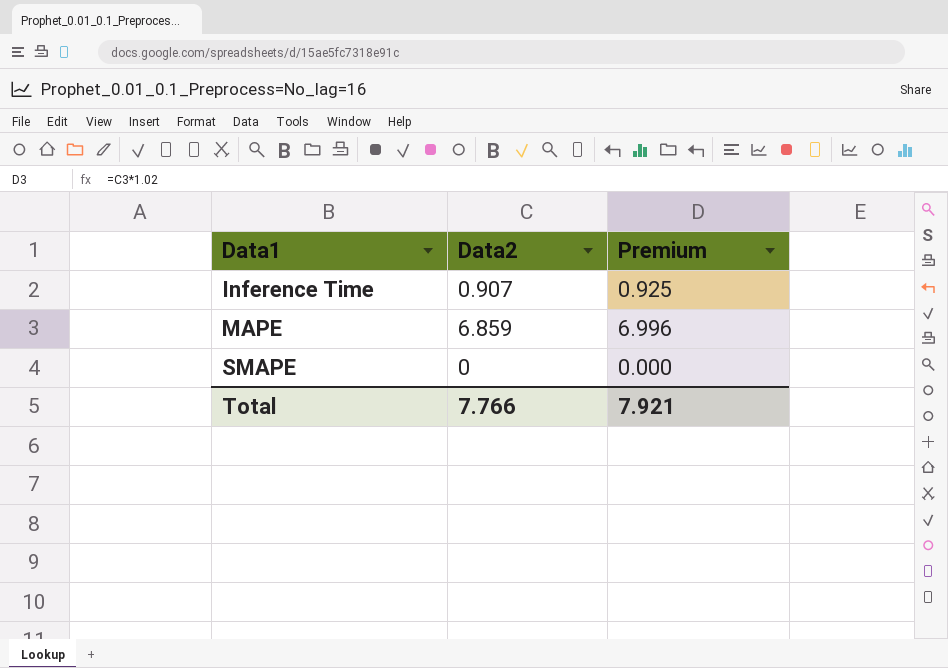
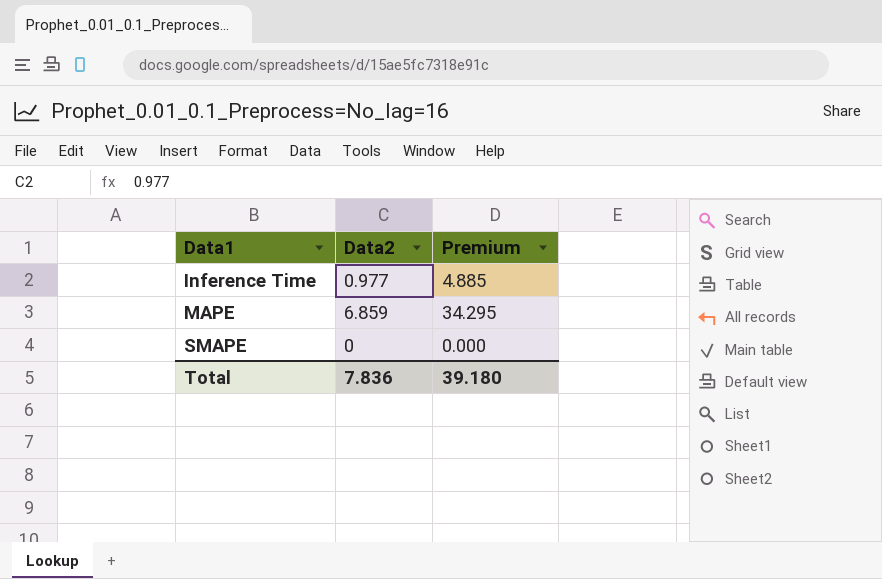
column Premium | formula: [Data2] * 1.02 -> [Data2] * 5
Inference Time | Data2: 0.907 -> 0.977
Total | Data2: 7.766 -> 7.836
Total | Premium: 7.921 -> 39.180

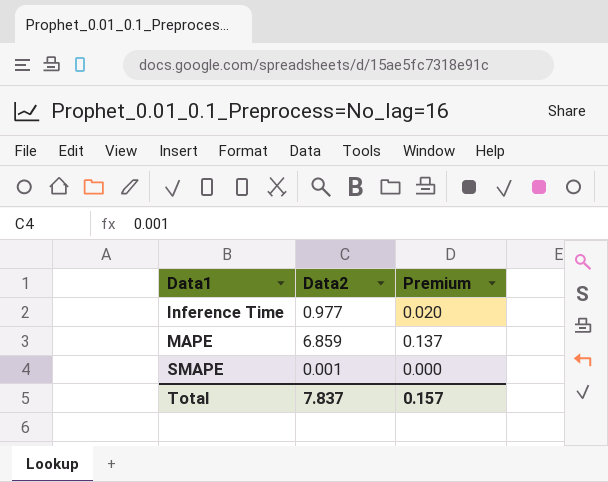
column Premium | formula: [Data2] * 5 -> [Data2] * 0.02
SMAPE | Data2: 0 -> 0.001
Total | Data2: 7.836 -> 7.837
Total | Premium: 39.180 -> 0.157

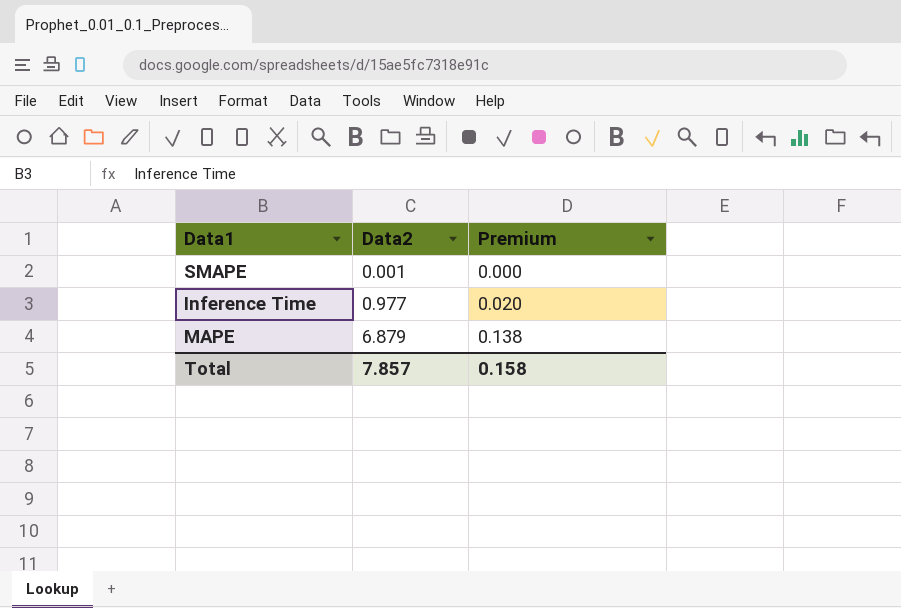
row order: Data1 ascending -> Data2 ascending
MAPE | Data2: 6.859 -> 6.879
MAPE | Premium: 0.137 -> 0.138
Total | Data2: 7.837 -> 7.857
Total | Premium: 0.157 -> 0.158

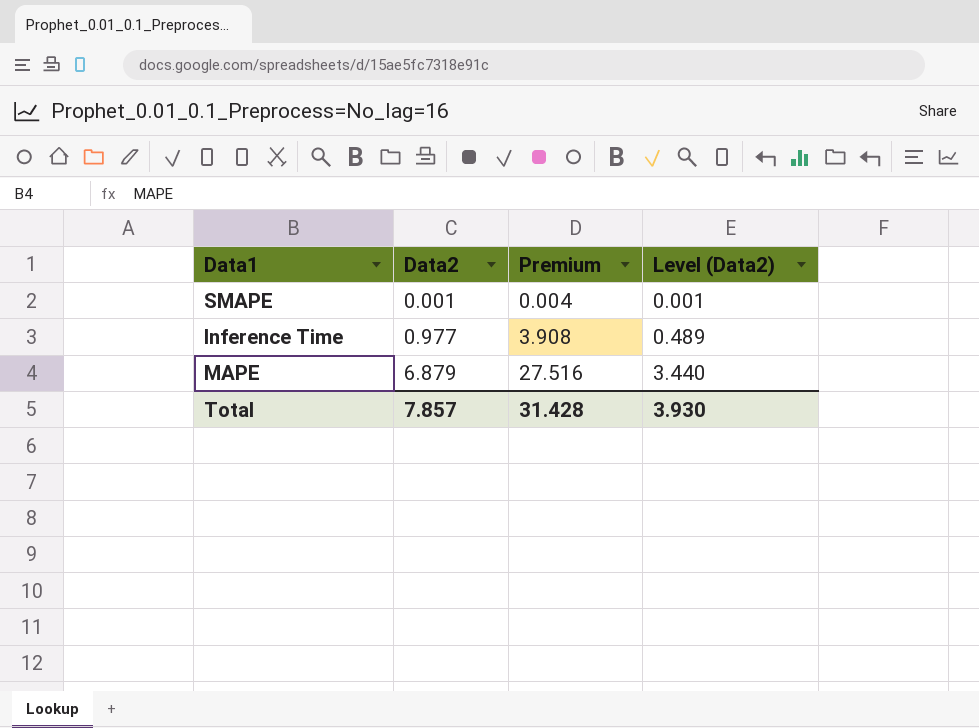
column Premium | formula: [Data2] * 0.02 -> [Data2] * 4
column Level (Data2) | formula: none -> [Data2] * 0.5
Total | Premium: 0.158 -> 31.428

